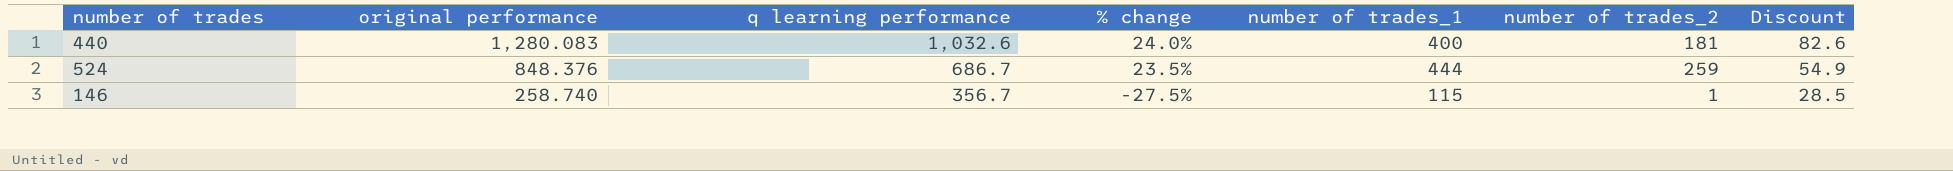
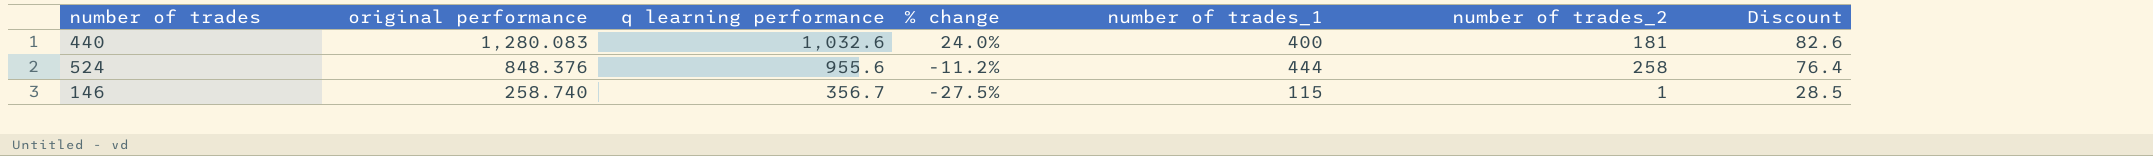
524 | q learning performance: 686.7 -> 955.6
524 | % change: 23.5% -> -11.2%
524 | number of trades_2: 259 -> 258
524 | Discount: 54.9 -> 76.4

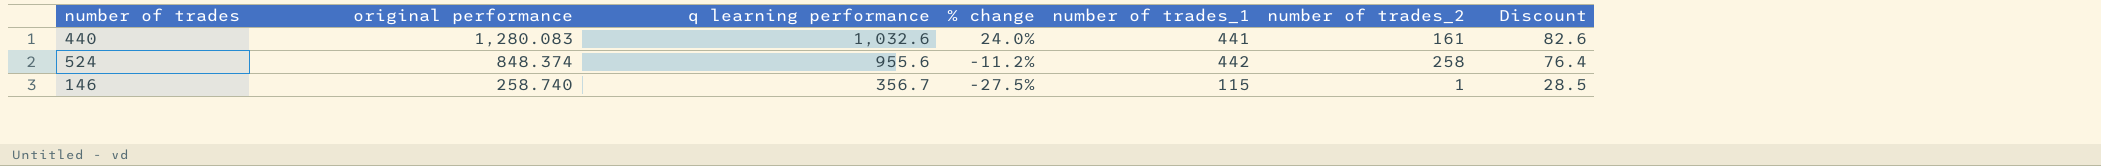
440 | number of trades_1: 400 -> 441
440 | number of trades_2: 181 -> 161
524 | original performance: 848.376 -> 848.374
524 | number of trades_1: 444 -> 442

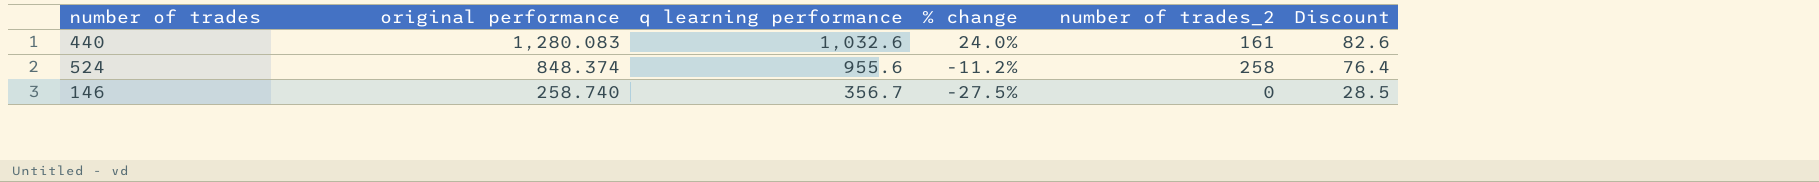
column number of trades_1 | position: 5 -> none
146 | number of trades_2: 1 -> 0

